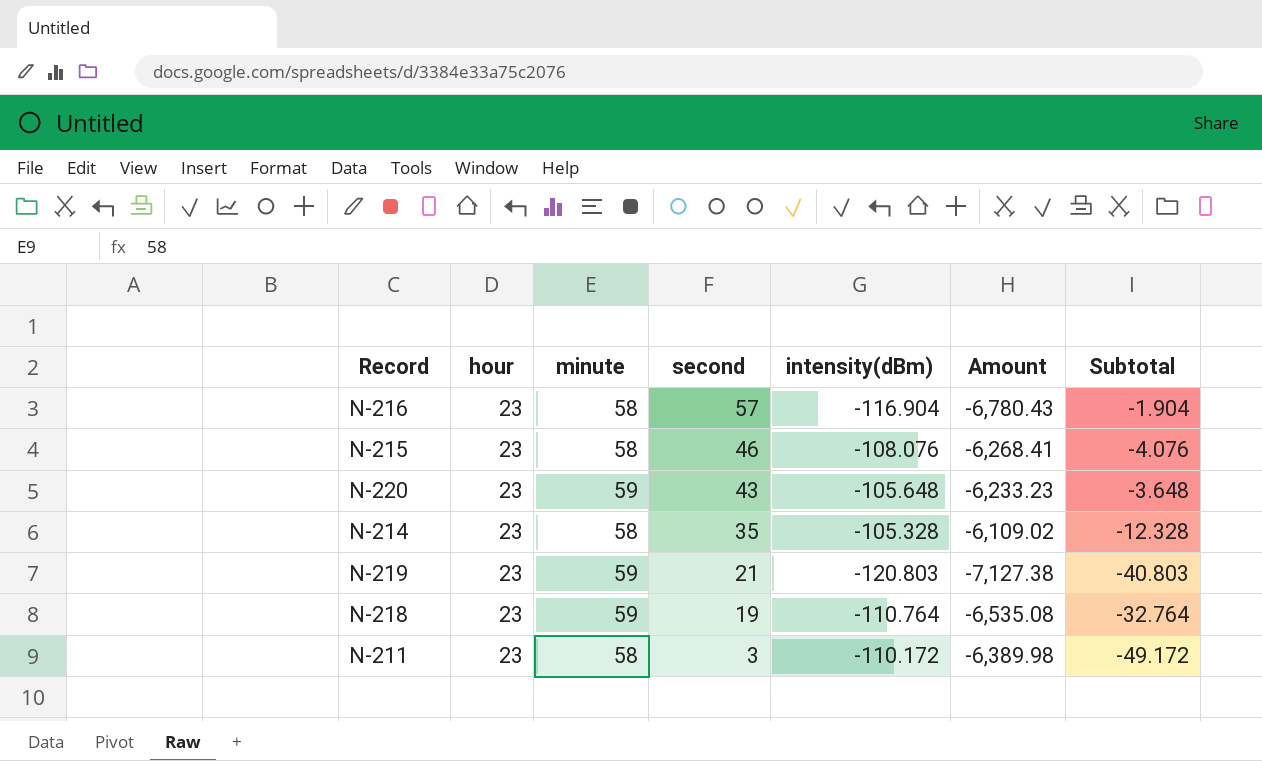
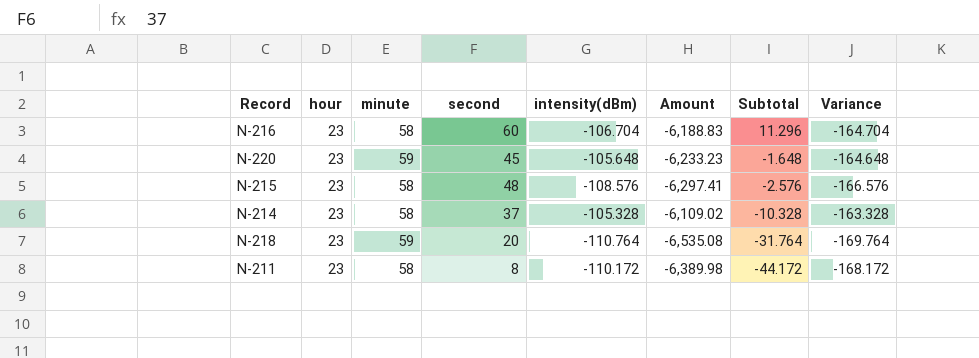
row order: second descending -> Subtotal descending
column Variance | formula: none -> [intensity(dBm)] - [minute]
row N-219: 23 | 59 | 21 | -120.803 | -7,127.38 | -40.803 -> none
N-216 | second: 57 -> 60
N-216 | intensity(dBm): -116.904 -> -106.704
N-216 | Amount: -6,780.43 -> -6,188.83
N-216 | Subtotal: -1.904 -> 11.296
N-220 | second: 43 -> 45
N-220 | Subtotal: -3.648 -> -1.648
N-215 | second: 46 -> 48
N-215 | intensity(dBm): -108.076 -> -108.576
N-215 | Amount: -6,268.41 -> -6,297.41
N-215 | Subtotal: -4.076 -> -2.576
N-214 | second: 35 -> 37
N-214 | Subtotal: -12.328 -> -10.328
N-218 | second: 19 -> 20
N-218 | Subtotal: -32.764 -> -31.764
N-211 | second: 3 -> 8
N-211 | Subtotal: -49.172 -> -44.172

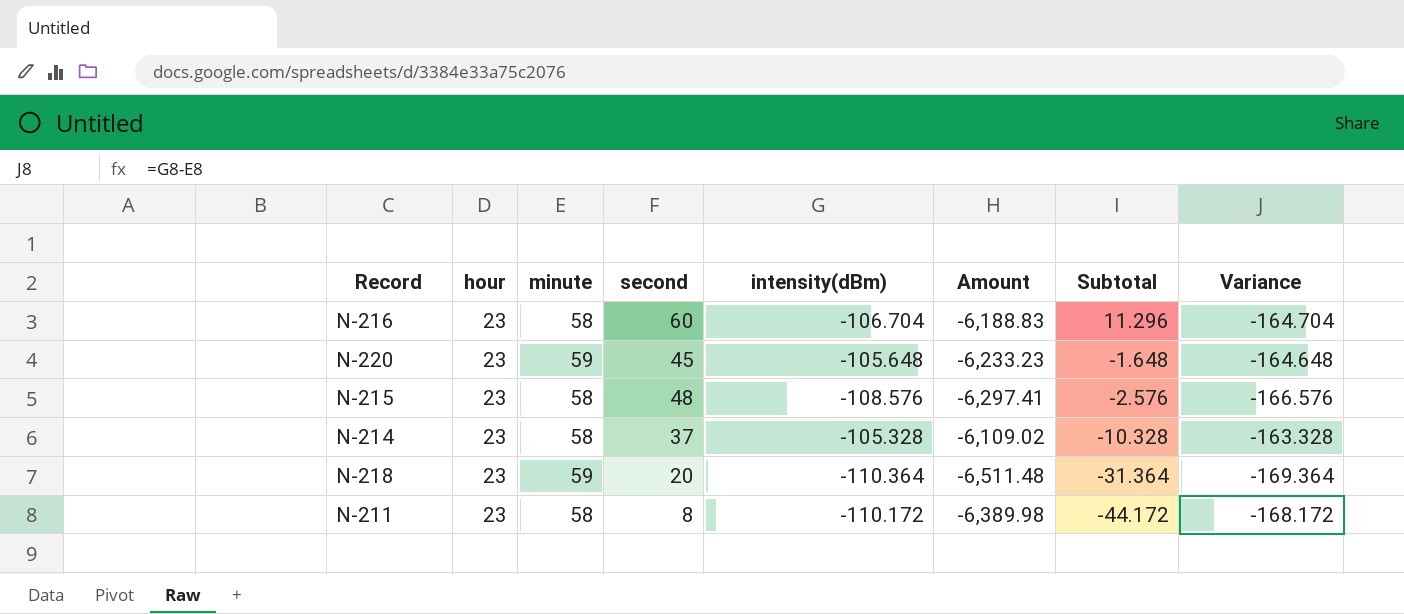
N-218 | intensity(dBm): -110.764 -> -110.364
N-218 | Amount: -6,535.08 -> -6,511.48
N-218 | Subtotal: -31.764 -> -31.364
N-218 | Variance: -169.764 -> -169.364

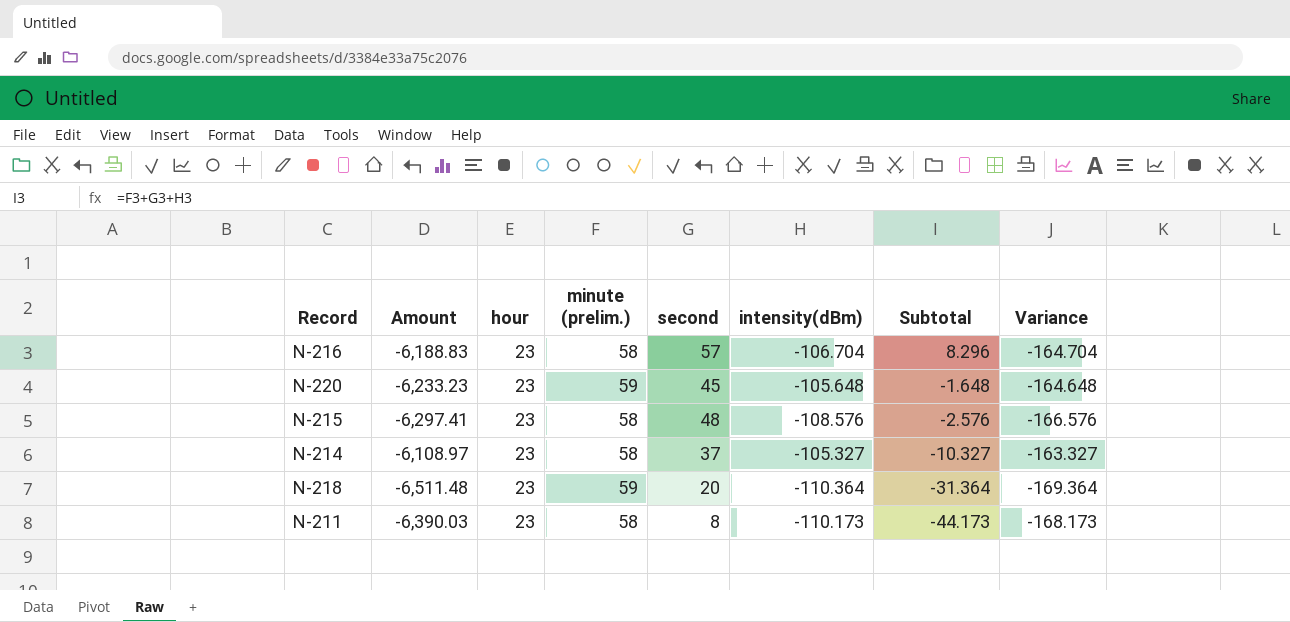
column Amount | position: 6 -> 2
column name: minute -> minute (prelim.)
N-216 | second: 60 -> 57
N-216 | Subtotal: 11.296 -> 8.296
N-214 | Amount: -6,109.02 -> -6,108.97
N-214 | intensity(dBm): -105.328 -> -105.327
N-214 | Subtotal: -10.328 -> -10.327
N-214 | Variance: -163.328 -> -163.327
N-211 | Amount: -6,389.98 -> -6,390.03
N-211 | intensity(dBm): -110.172 -> -110.173
N-211 | Subtotal: -44.172 -> -44.173
N-211 | Variance: -168.172 -> -168.173

